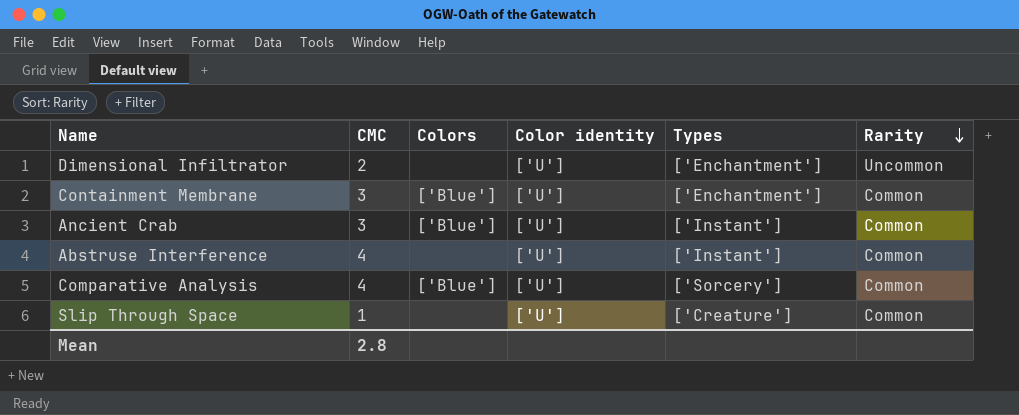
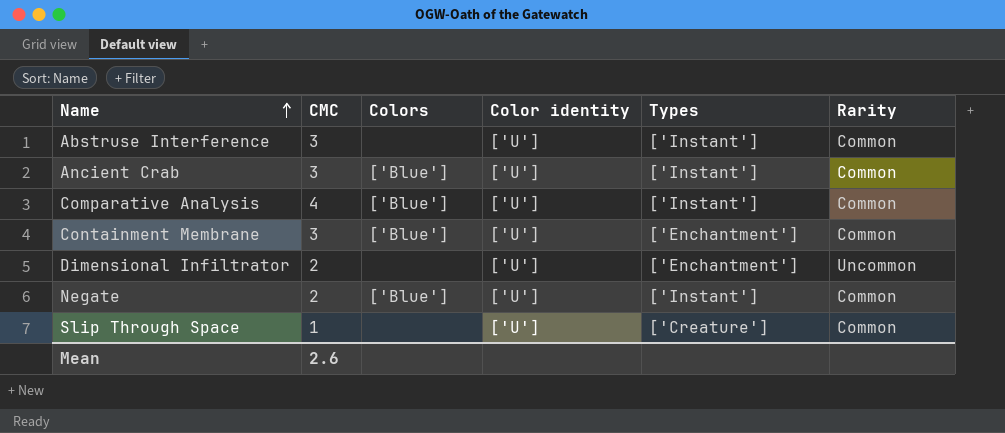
row order: Rarity descending -> Name ascending
Abstruse Interference | CMC: 4 -> 3
Comparative Analysis | Types: ['Sorcery'] -> ['Instant']
row Negate: none -> 2 | ['Blue'] | ['U'] | ['Instant'] | Common
Mean | CMC: 2.8 -> 2.6

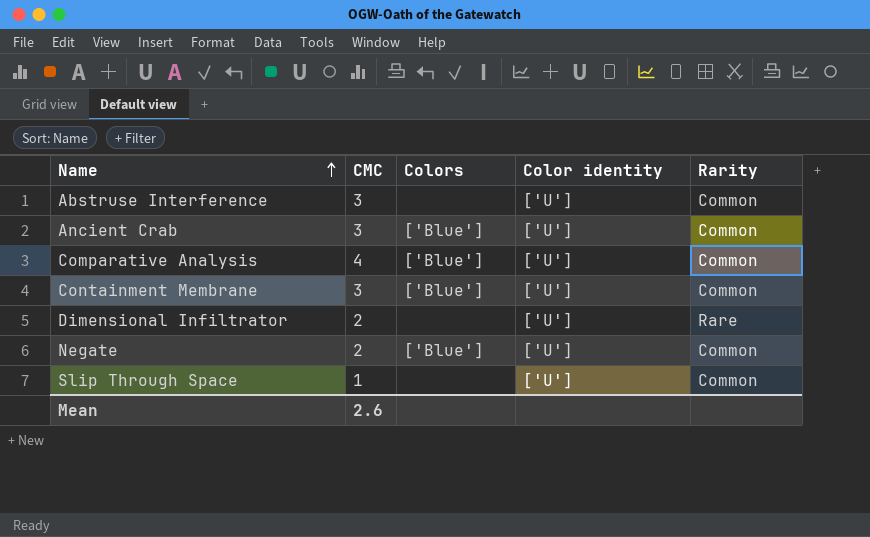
column Types | position: 5 -> none
Dimensional Infiltrator | Rarity: Uncommon -> Rare

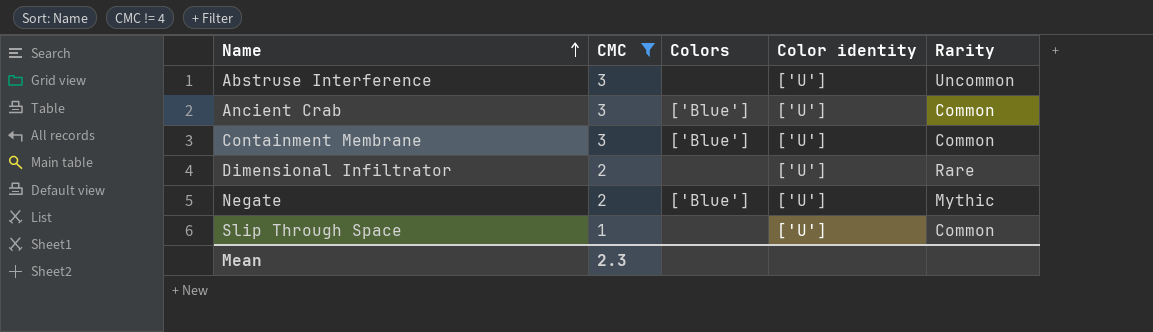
filter: none -> CMC != 4
Abstruse Interference | Rarity: Common -> Uncommon
Negate | Rarity: Common -> Mythic
Mean | CMC: 2.6 -> 2.3

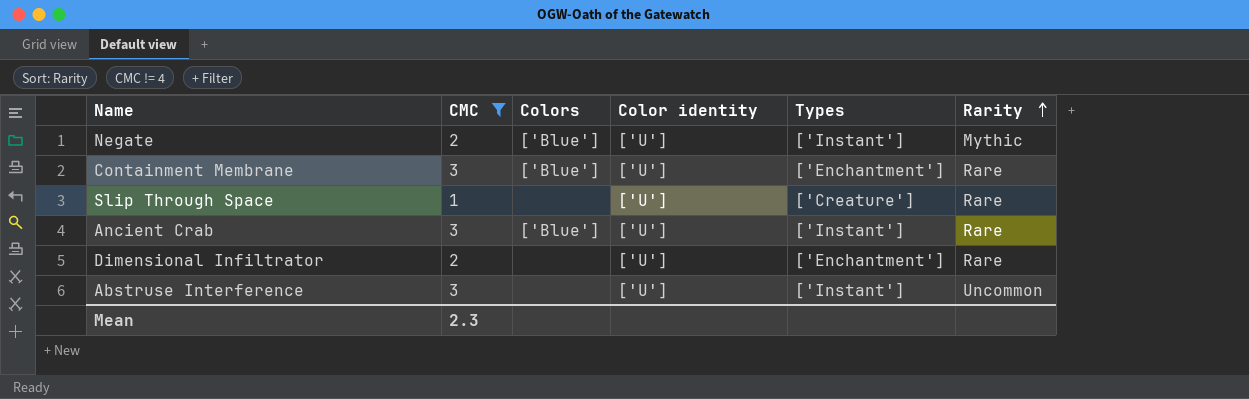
row order: Name ascending -> Rarity ascending
column Types | position: none -> 5
Containment Membrane | Rarity: Common -> Rare
Slip Through Space | Rarity: Common -> Rare
Ancient Crab | Rarity: Common -> Rare

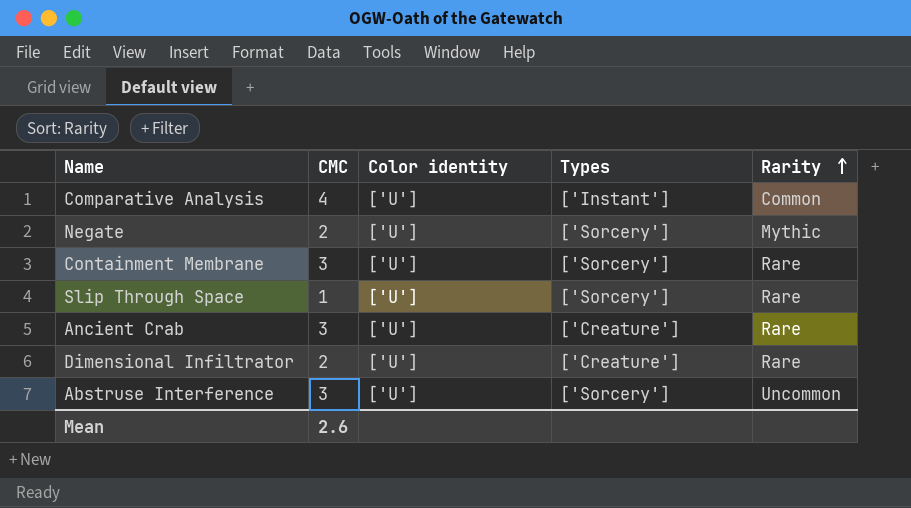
filter: CMC != 4 -> none
column Colors | position: 3 -> none
Negate | Types: ['Instant'] -> ['Sorcery']
Containment Membrane | Types: ['Enchantment'] -> ['Sorcery']
Slip Through Space | Types: ['Creature'] -> ['Sorcery']
Ancient Crab | Types: ['Instant'] -> ['Creature']
Dimensional Infiltrator | Types: ['Enchantment'] -> ['Creature']
Abstruse Interference | Types: ['Instant'] -> ['Sorcery']
Mean | CMC: 2.3 -> 2.6

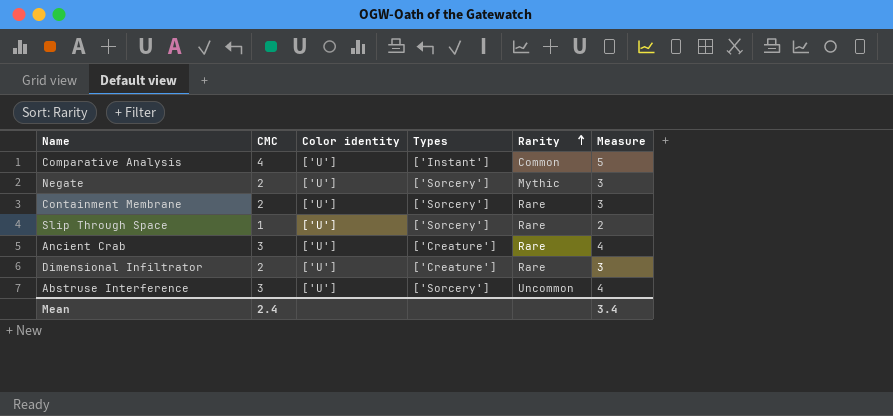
column Measure | formula: none -> [CMC] + 1
Containment Membrane | CMC: 3 -> 2
Mean | CMC: 2.6 -> 2.4

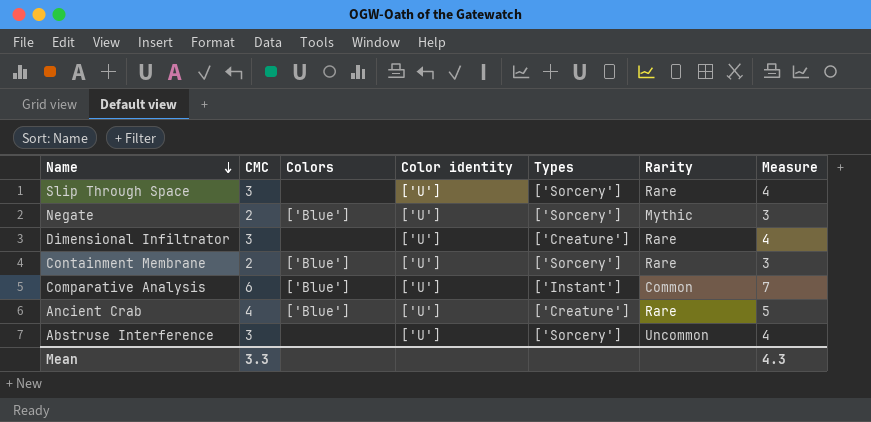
row order: Rarity ascending -> Name descending
column Colors | position: none -> 3
Slip Through Space | CMC: 1 -> 3
Slip Through Space | Measure: 2 -> 4
Dimensional Infiltrator | CMC: 2 -> 3
Dimensional Infiltrator | Measure: 3 -> 4
Comparative Analysis | CMC: 4 -> 6
Comparative Analysis | Measure: 5 -> 7
Ancient Crab | CMC: 3 -> 4
Ancient Crab | Measure: 4 -> 5
Mean | CMC: 2.4 -> 3.3
Mean | Measure: 3.4 -> 4.3

